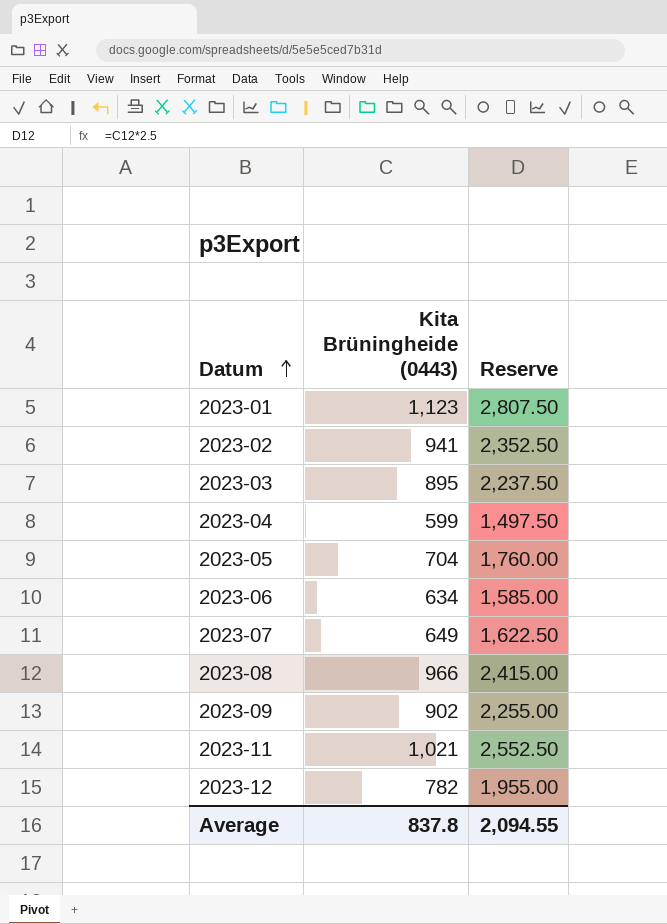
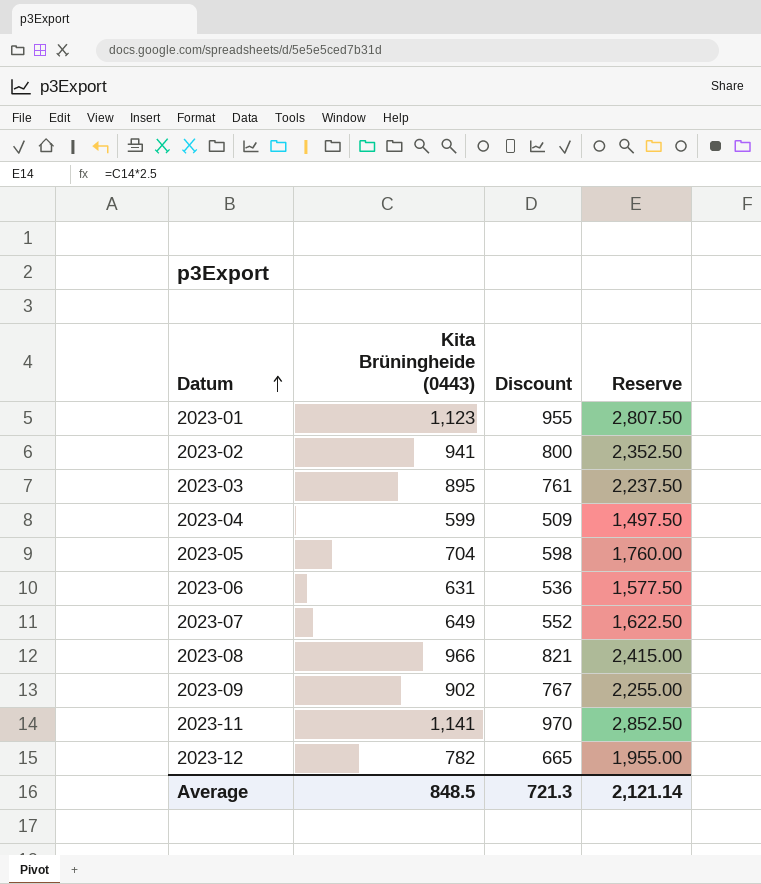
column Discount | formula: none -> [Kita Brüningheide (0443)] * 0.85
2023-06 | Kita Brüningheide (0443): 634 -> 631
2023-06 | Reserve: 1,585.00 -> 1,577.50
2023-11 | Kita Brüningheide (0443): 1,021 -> 1,141
2023-11 | Reserve: 2,552.50 -> 2,852.50
Average | Kita Brüningheide (0443): 837.8 -> 848.5
Average | Reserve: 2,094.55 -> 2,121.14

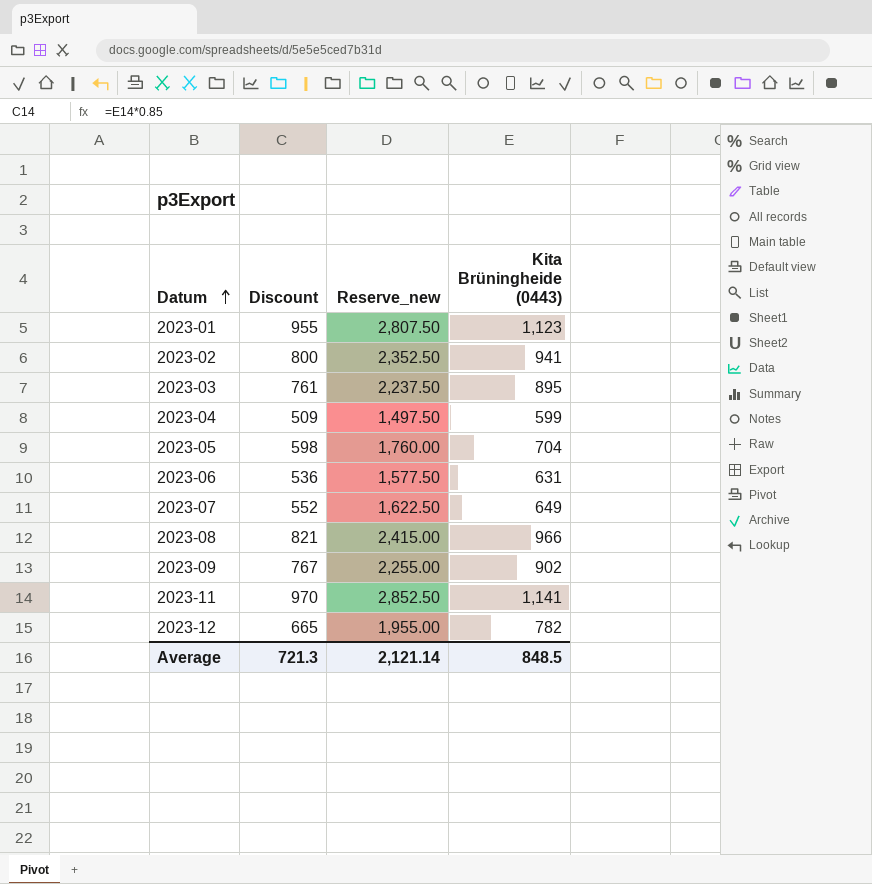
column name: Reserve -> Reserve_new
column Kita Brüningheide (0443) | position: 2 -> 4

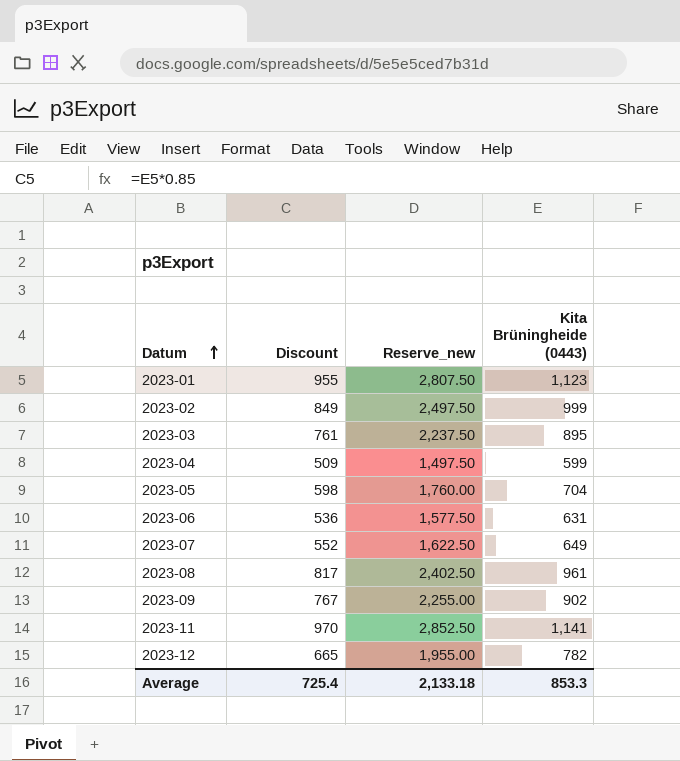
2023-02 | Discount: 800 -> 849
2023-02 | Reserve_new: 2,352.50 -> 2,497.50
2023-02 | Kita Brüningheide (0443): 941 -> 999
2023-08 | Discount: 821 -> 817
2023-08 | Reserve_new: 2,415.00 -> 2,402.50
2023-08 | Kita Brüningheide (0443): 966 -> 961
Average | Discount: 721.3 -> 725.4
Average | Reserve_new: 2,121.14 -> 2,133.18
Average | Kita Brüningheide (0443): 848.5 -> 853.3

